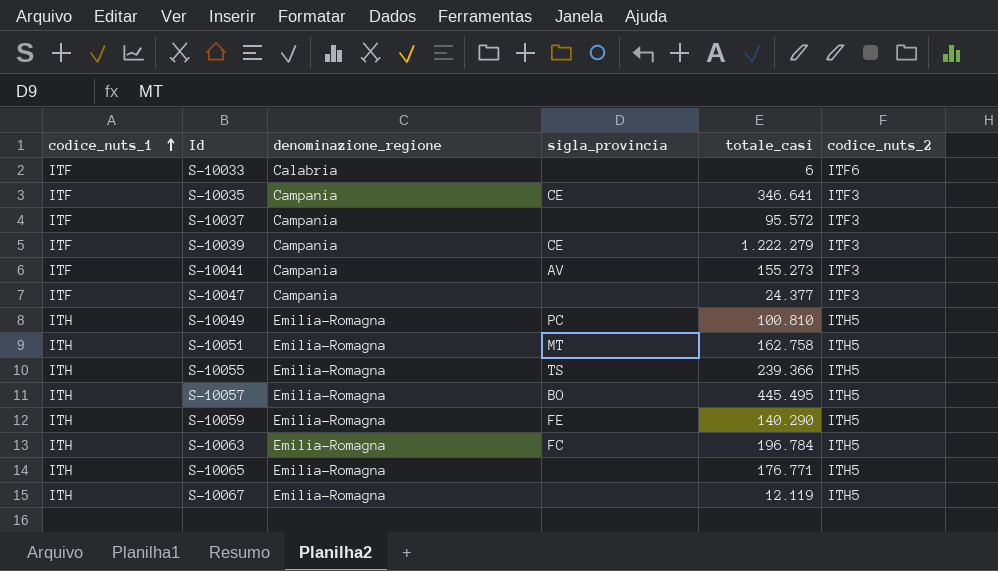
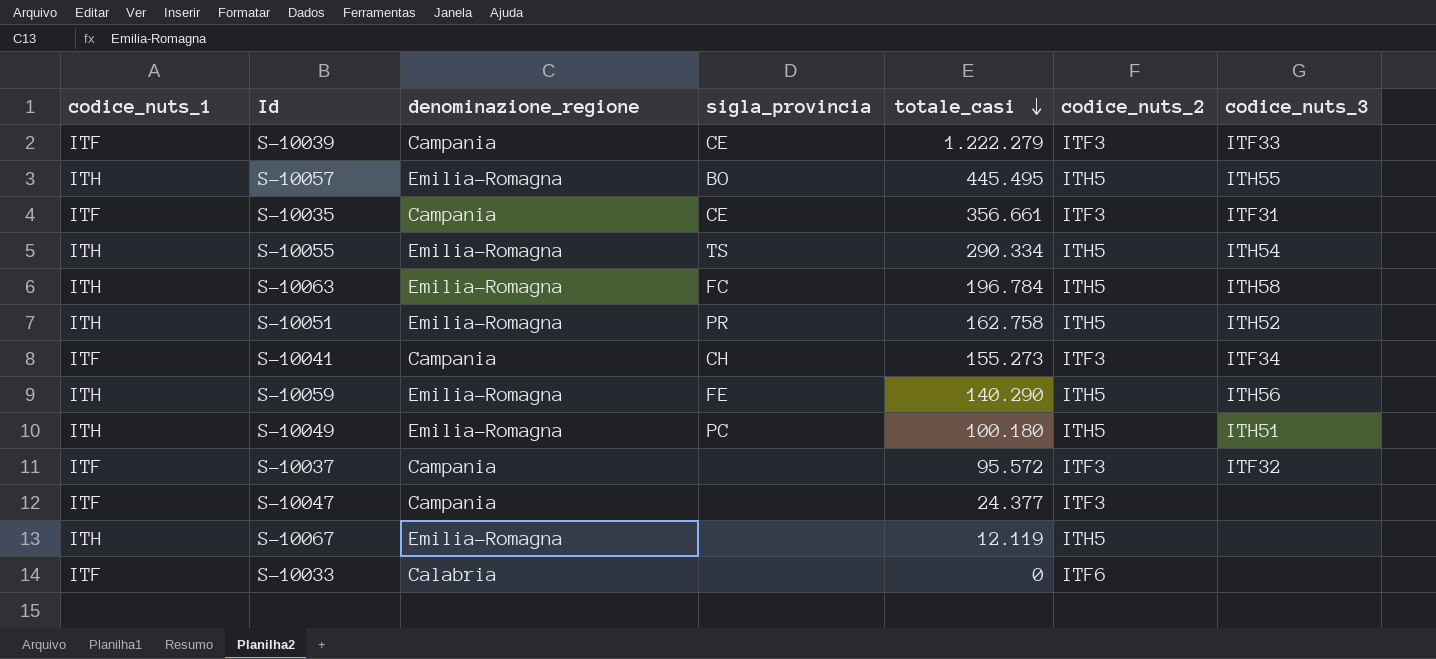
row order: codice_nuts_1 ascending -> totale_casi descending
column codice_nuts_3 | position: none -> 7
row S-10065: ITH | Emilia-Romagna | none | 176.771 | ITH5 -> none
S-10035 | totale_casi: 346.641 -> 356.661
S-10055 | totale_casi: 239.366 -> 290.334
S-10051 | sigla_provincia: MT -> PR
S-10041 | sigla_provincia: AV -> CH
S-10049 | totale_casi: 100.810 -> 100.180
S-10033 | totale_casi: 6 -> 0

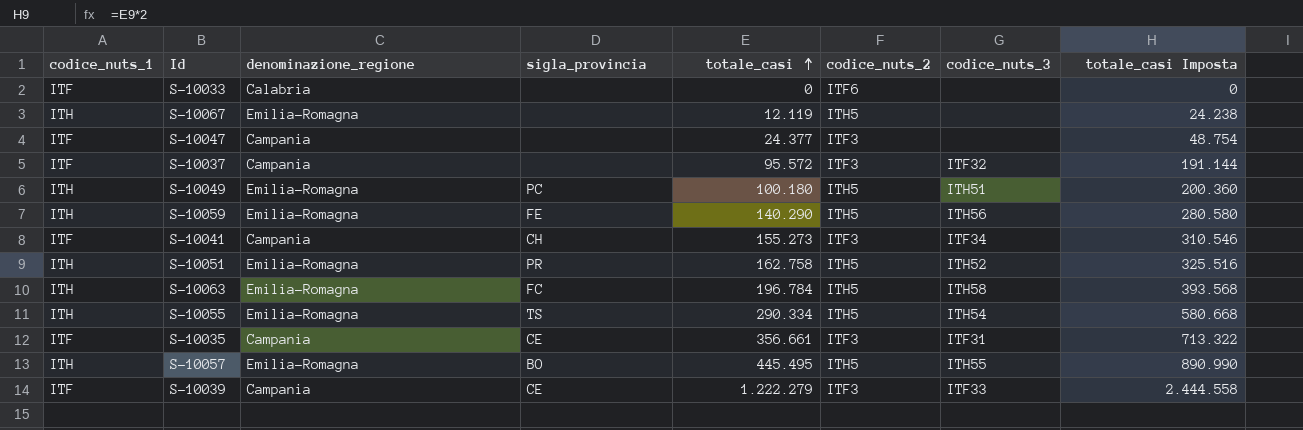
row order: totale_casi descending -> totale_casi ascending
column totale_casi Imposta | formula: none -> [totale_casi] * 2

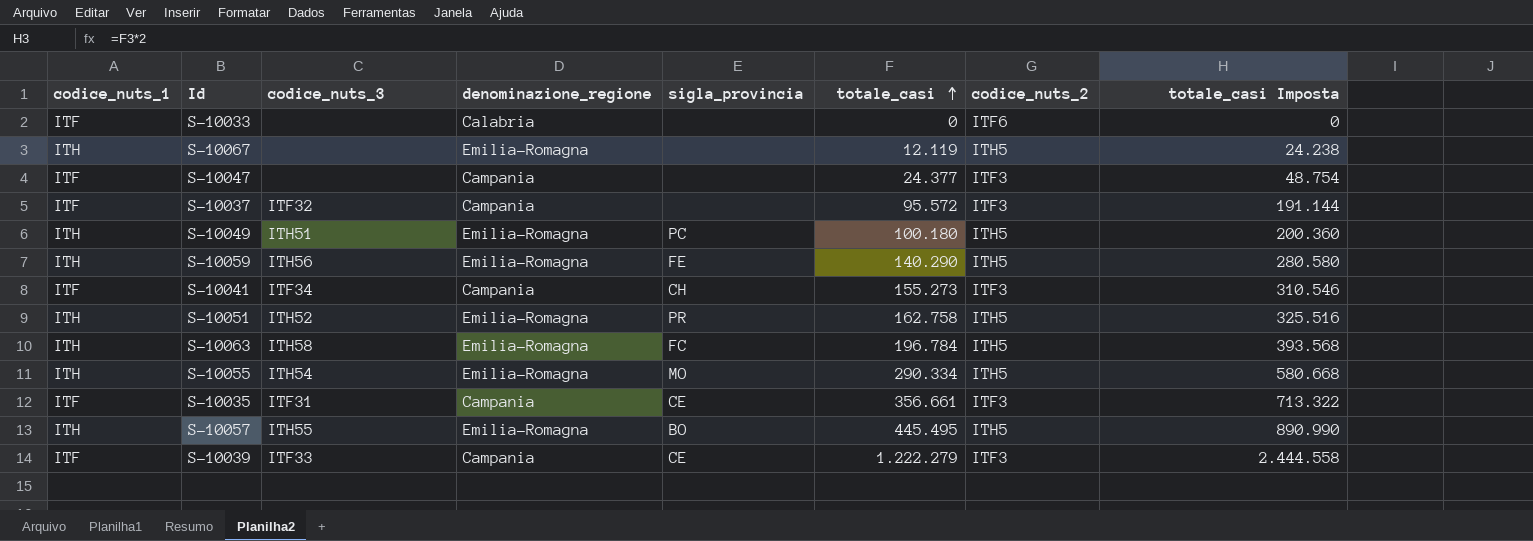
column codice_nuts_3 | position: 7 -> 3
S-10055 | sigla_provincia: TS -> MO

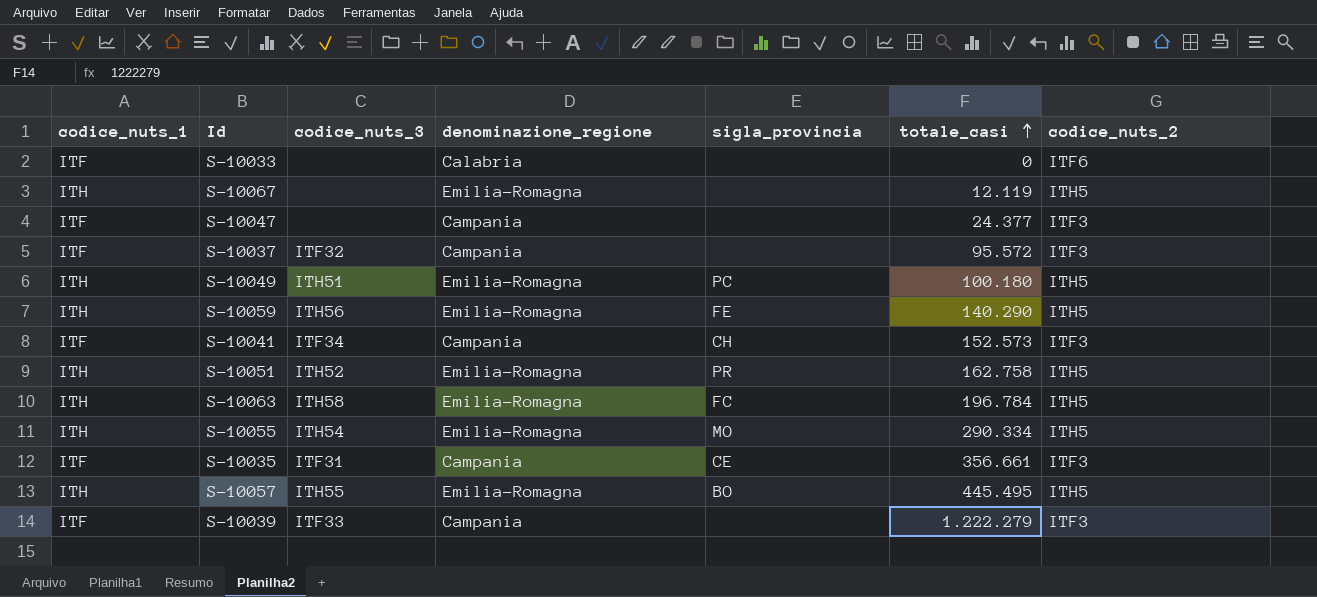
column totale_casi Imposta | formula: [totale_casi] * 2 -> none
S-10041 | totale_casi: 155.273 -> 152.573
S-10039 | sigla_provincia: CE -> none

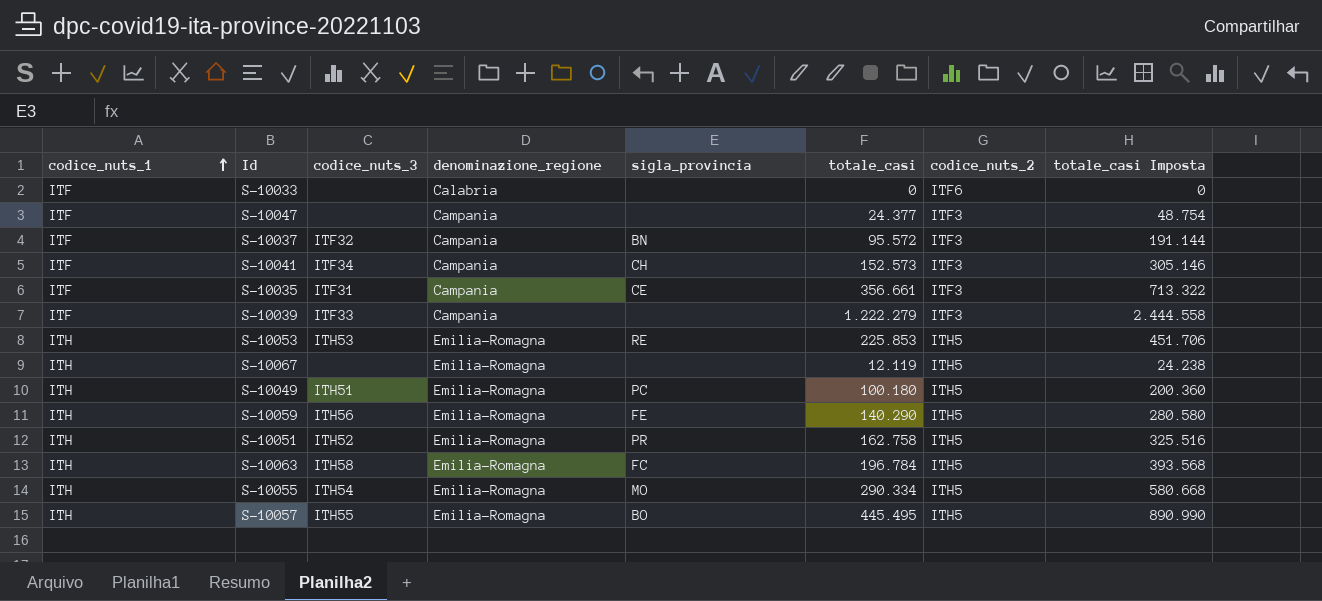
row order: totale_casi ascending -> codice_nuts_1 ascending
column totale_casi Imposta | formula: none -> [totale_casi] * 2
S-10037 | sigla_provincia: none -> BN
row S-10053: none -> ITH | ITH53 | Emilia-Romagna | RE | 225.853 | ITH5 | 451.706

